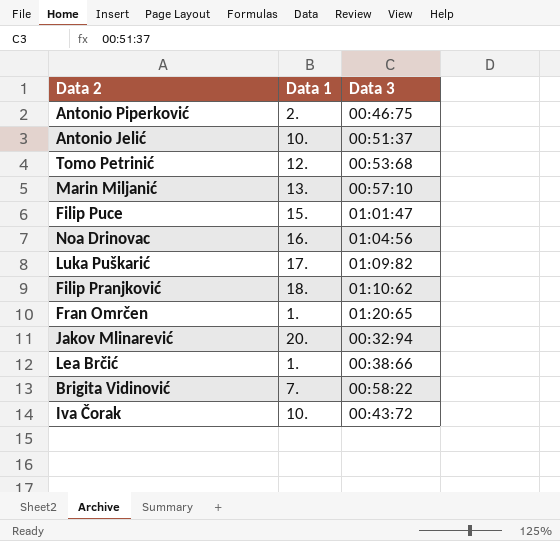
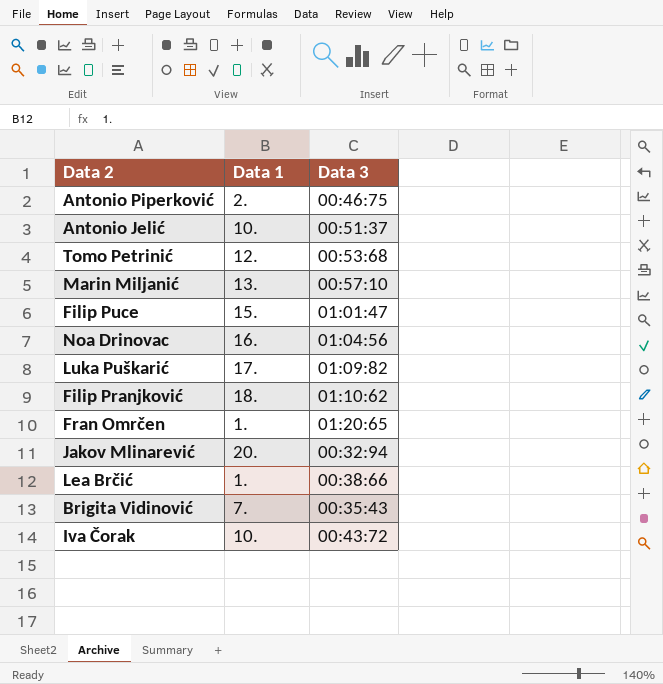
Brigita Vidinović | Data 3: 00:58:22 -> 00:35:43

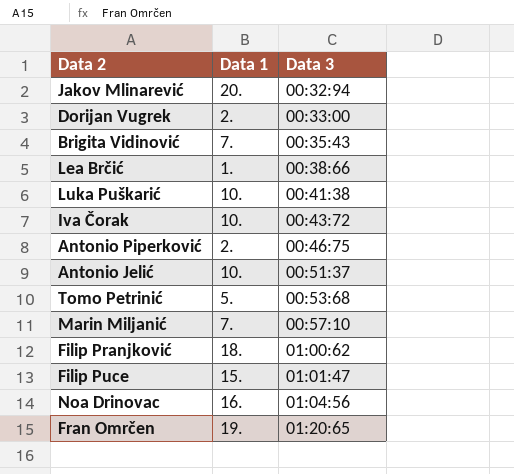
row order: none -> Data 3 ascending
row Dorijan Vugrek: none -> 2. | 00:33:00
Luka Puškarić | Data 1: 17. -> 10.
Luka Puškarić | Data 3: 01:09:82 -> 00:41:38
Tomo Petrinić | Data 1: 12. -> 5.
Marin Miljanić | Data 1: 13. -> 7.
Filip Pranjković | Data 3: 01:10:62 -> 01:00:62
Fran Omrčen | Data 1: 1. -> 19.

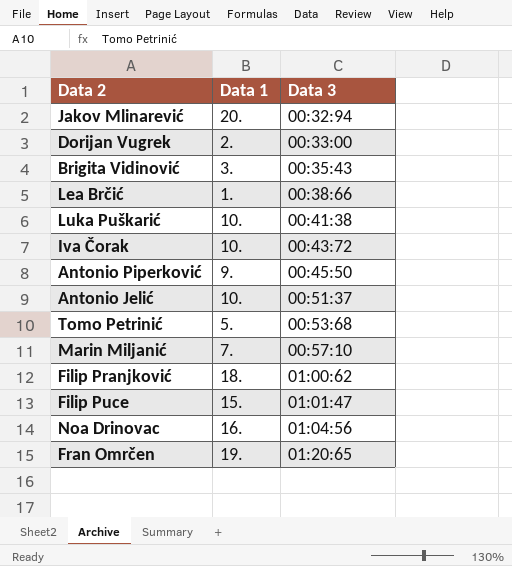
Brigita Vidinović | Data 1: 7. -> 3.
Antonio Piperković | Data 1: 2. -> 9.
Antonio Piperković | Data 3: 00:46:75 -> 00:45:50

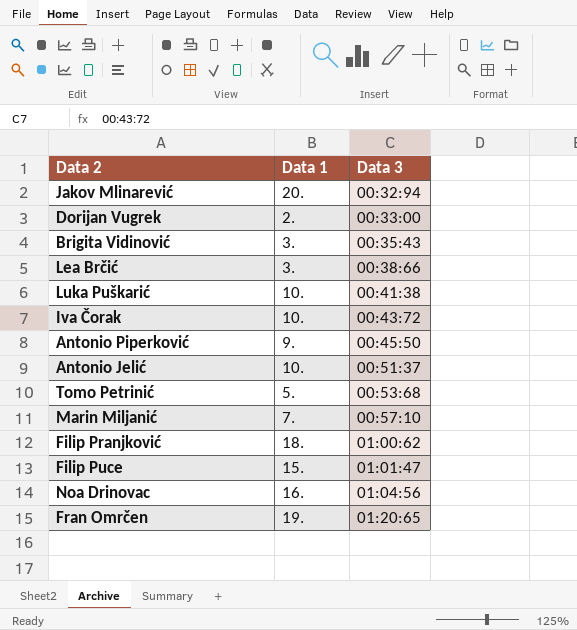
Lea Brčić | Data 1: 1. -> 3.

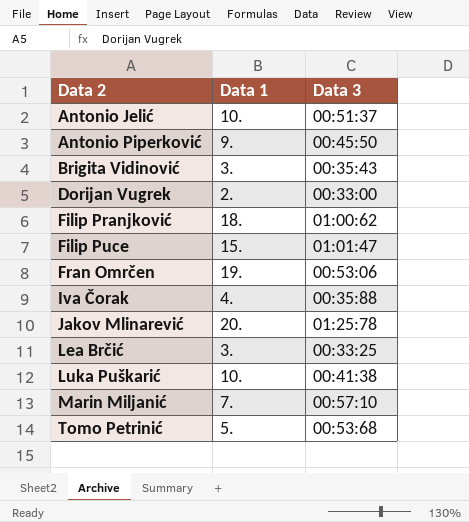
row order: Data 3 ascending -> Data 2 ascending
row Noa Drinovac: 16. | 01:04:56 -> none
Fran Omrčen | Data 3: 01:20:65 -> 00:53:06
Iva Čorak | Data 1: 10. -> 4.
Iva Čorak | Data 3: 00:43:72 -> 00:35:88
Jakov Mlinarević | Data 3: 00:32:94 -> 01:25:78
Lea Brčić | Data 3: 00:38:66 -> 00:33:25

